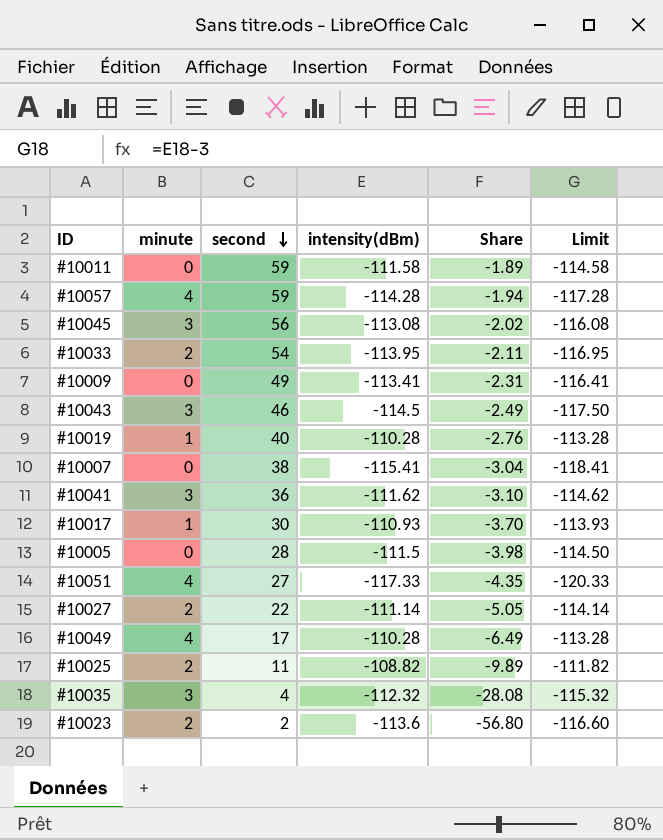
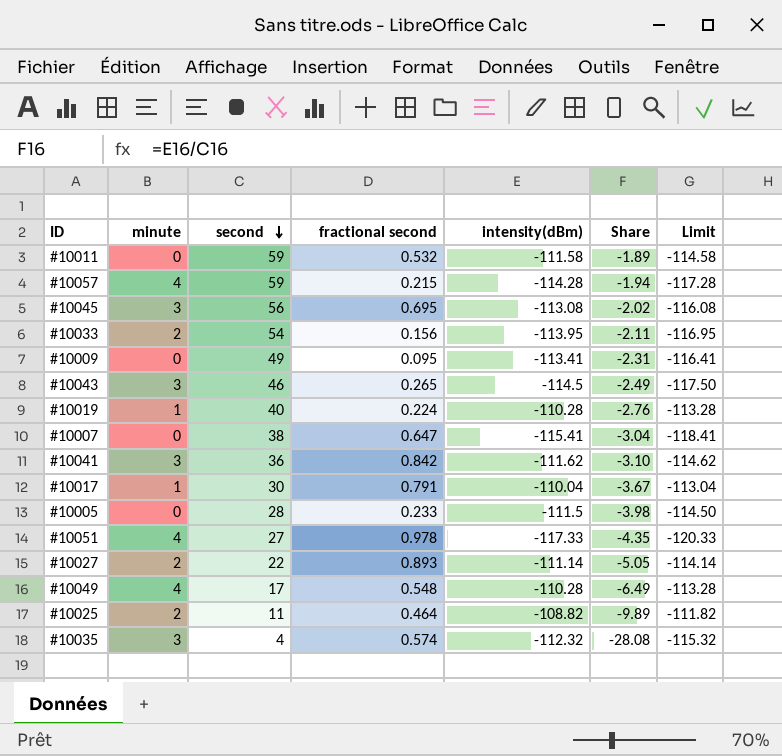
column fractional second | position: none -> 4
row #10023: 2 | 2 | -113.6 | -56.80 | -116.60 -> none
#10017 | intensity(dBm): -110.93 -> -110.04
#10017 | Share: -3.70 -> -3.67
#10017 | Limit: -113.93 -> -113.04

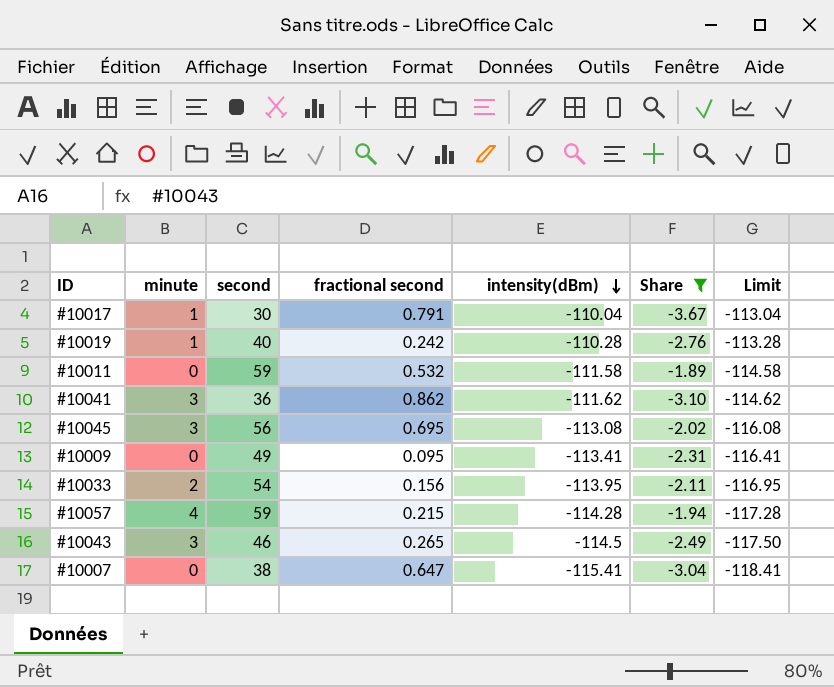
filter: none -> Share >= -3.67
row order: second descending -> intensity(dBm) descending
#10019 | fractional second: 0.224 -> 0.242
#10041 | fractional second: 0.842 -> 0.862

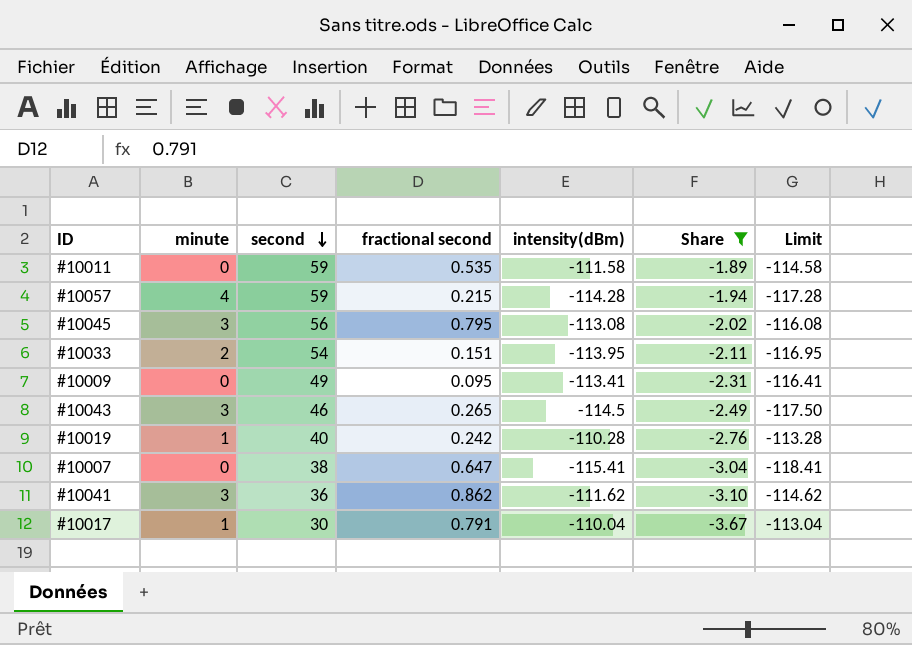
row order: intensity(dBm) descending -> second descending
#10011 | fractional second: 0.532 -> 0.535
#10045 | fractional second: 0.695 -> 0.795
#10033 | fractional second: 0.156 -> 0.151

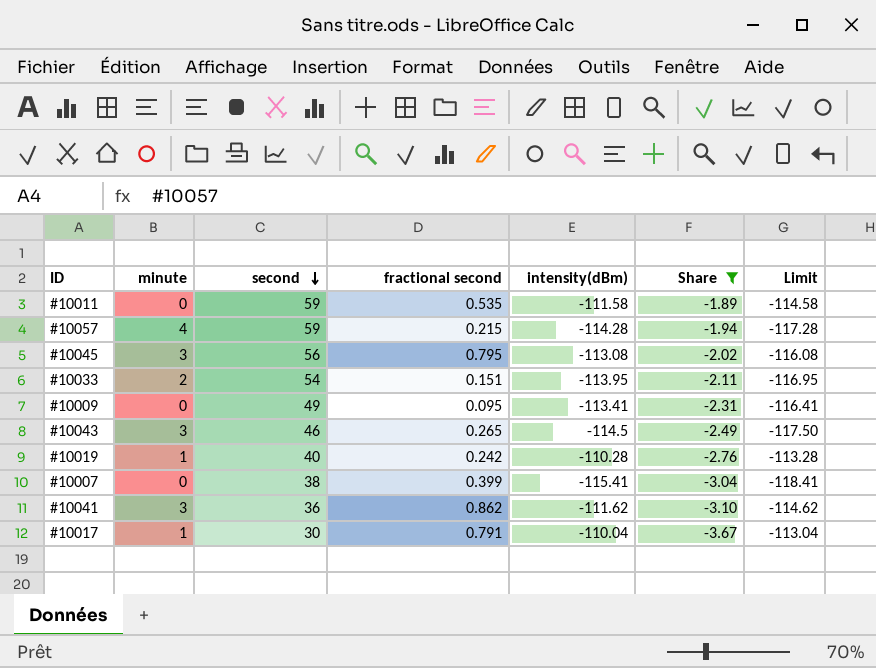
#10007 | fractional second: 0.647 -> 0.399

